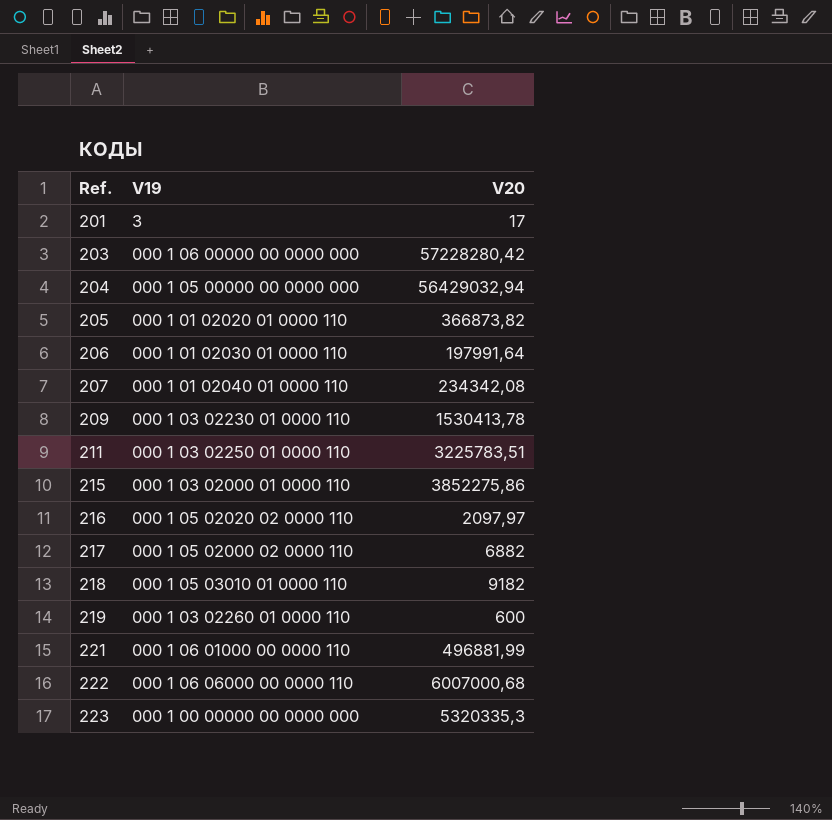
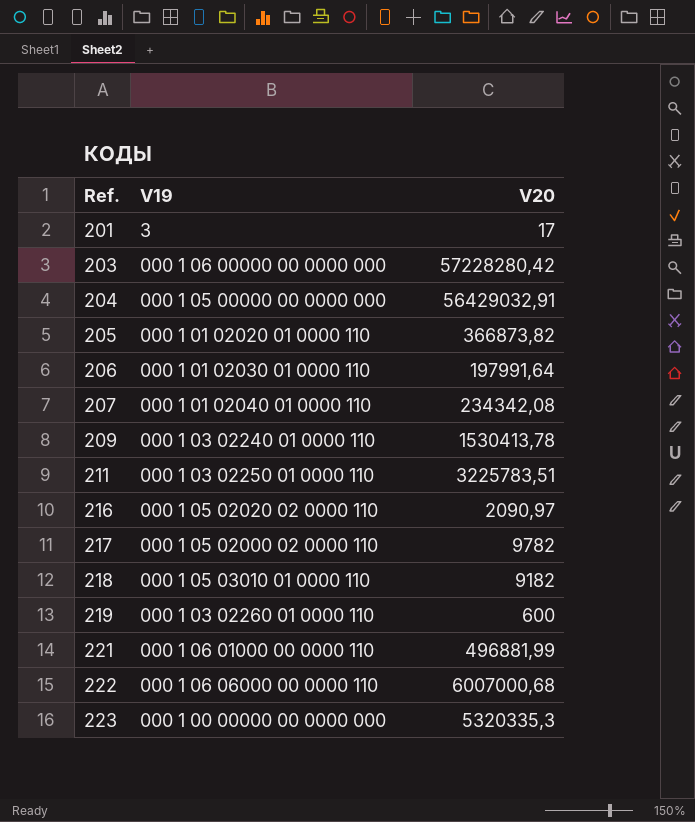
row 215: 000 1 03 02000 01 0000 110 | 3852275,86 -> none
204 | V20: 56429032,94 -> 56429032,91
209 | V19: 000 1 03 02230 01 0000 110 -> 000 1 03 02240 01 0000 110
216 | V20: 2097,97 -> 2090,97
217 | V20: 6882 -> 9782

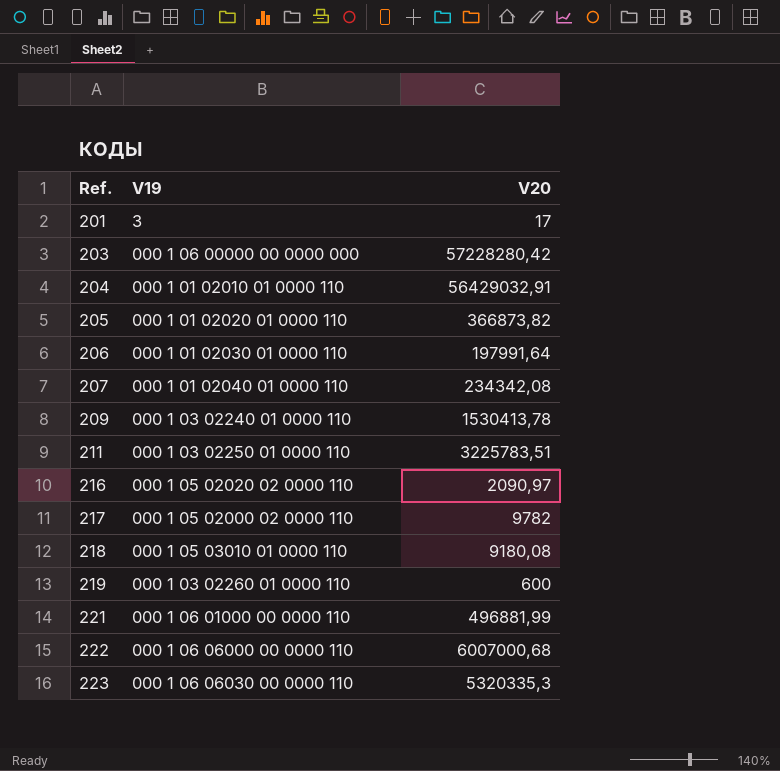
204 | V19: 000 1 05 00000 00 0000 000 -> 000 1 01 02010 01 0000 110
218 | V20: 9182 -> 9180,08
223 | V19: 000 1 00 00000 00 0000 000 -> 000 1 06 06030 00 0000 110

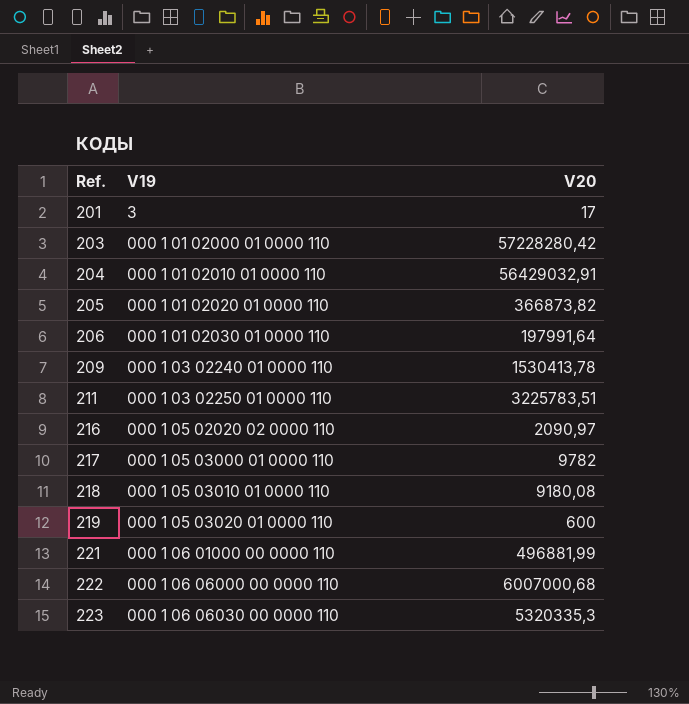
row 207: 000 1 01 02040 01 0000 110 | 234342,08 -> none
203 | V19: 000 1 06 00000 00 0000 000 -> 000 1 01 02000 01 0000 110
217 | V19: 000 1 05 02000 02 0000 110 -> 000 1 05 03000 01 0000 110
219 | V19: 000 1 03 02260 01 0000 110 -> 000 1 05 03020 01 0000 110

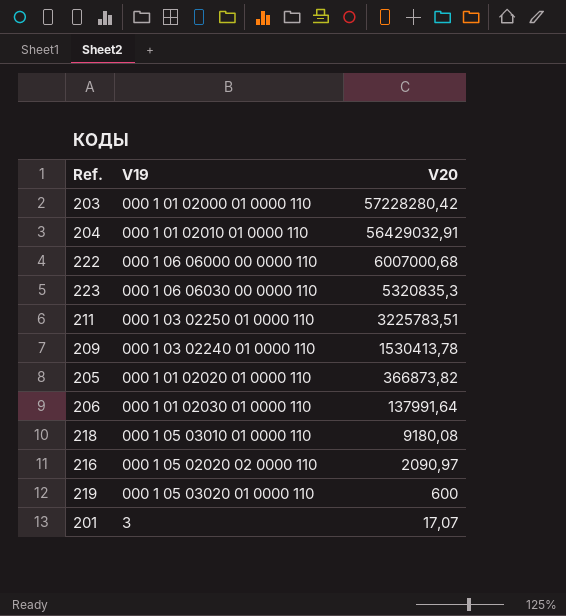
row order: Ref. ascending -> V20 descending
row 217: 000 1 05 03000 01 0000 110 | 9782 -> none
row 221: 000 1 06 01000 00 0000 110 | 496881,99 -> none
223 | V20: 5320335,3 -> 5320835,3
206 | V20: 197991,64 -> 137991,64
201 | V20: 17 -> 17,07

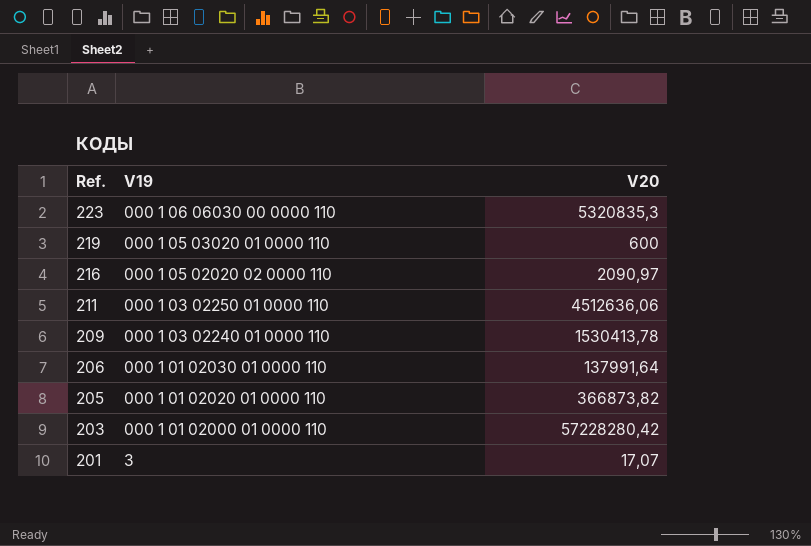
row order: V20 descending -> Ref. descending
row 204: 000 1 01 02010 01 0000 110 | 56429032,91 -> none
row 222: 000 1 06 06000 00 0000 110 | 6007000,68 -> none
row 218: 000 1 05 03010 01 0000 110 | 9180,08 -> none
211 | V20: 3225783,51 -> 4512636,06

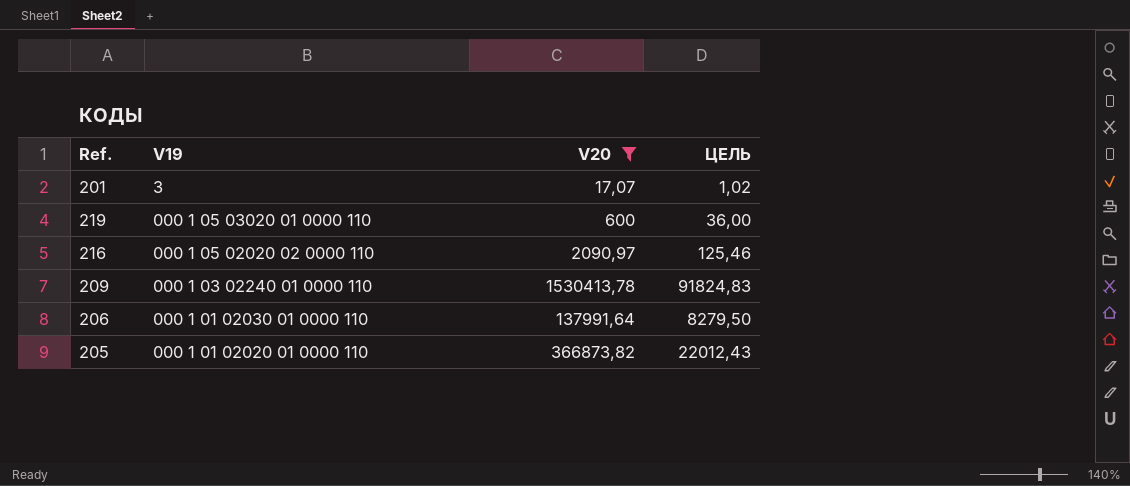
filter: none -> V20 <= 1530413,78
row order: Ref. descending -> V19 descending
column ЦЕЛЬ | formula: none -> [V20] * 0,06

